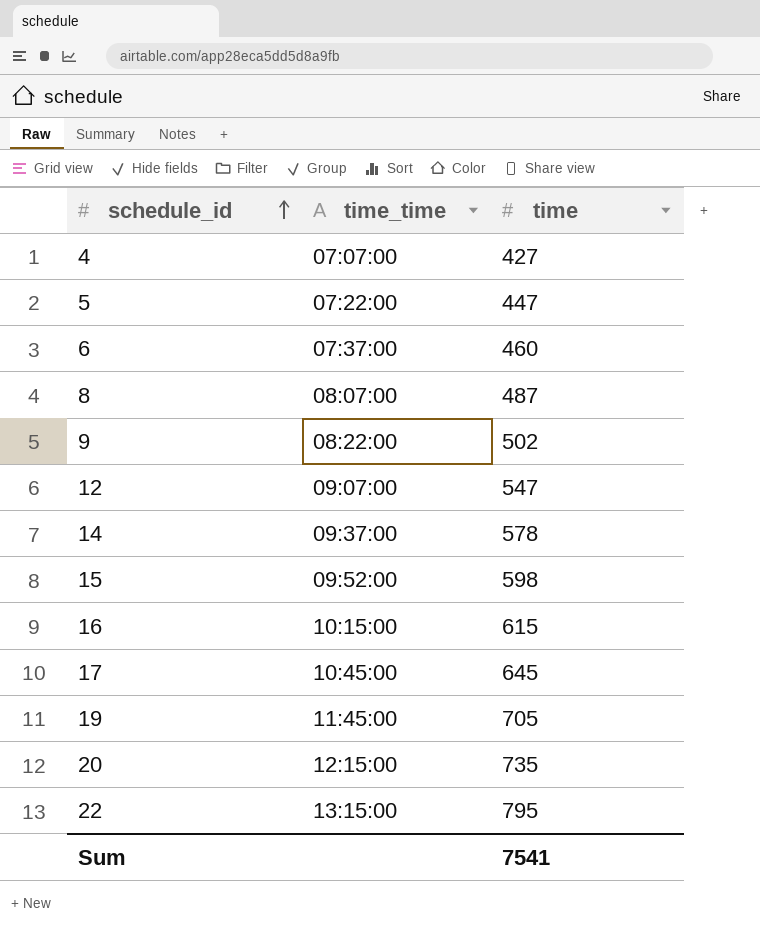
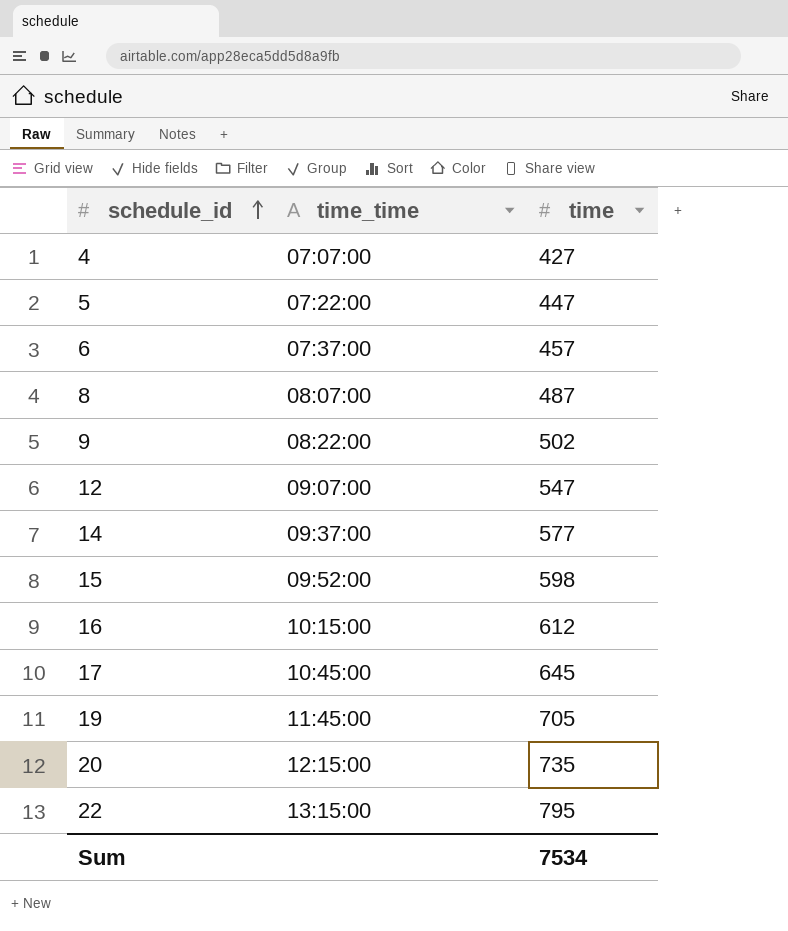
6 | time: 460 -> 457
14 | time: 578 -> 577
16 | time: 615 -> 612
Sum | time: 7541 -> 7534

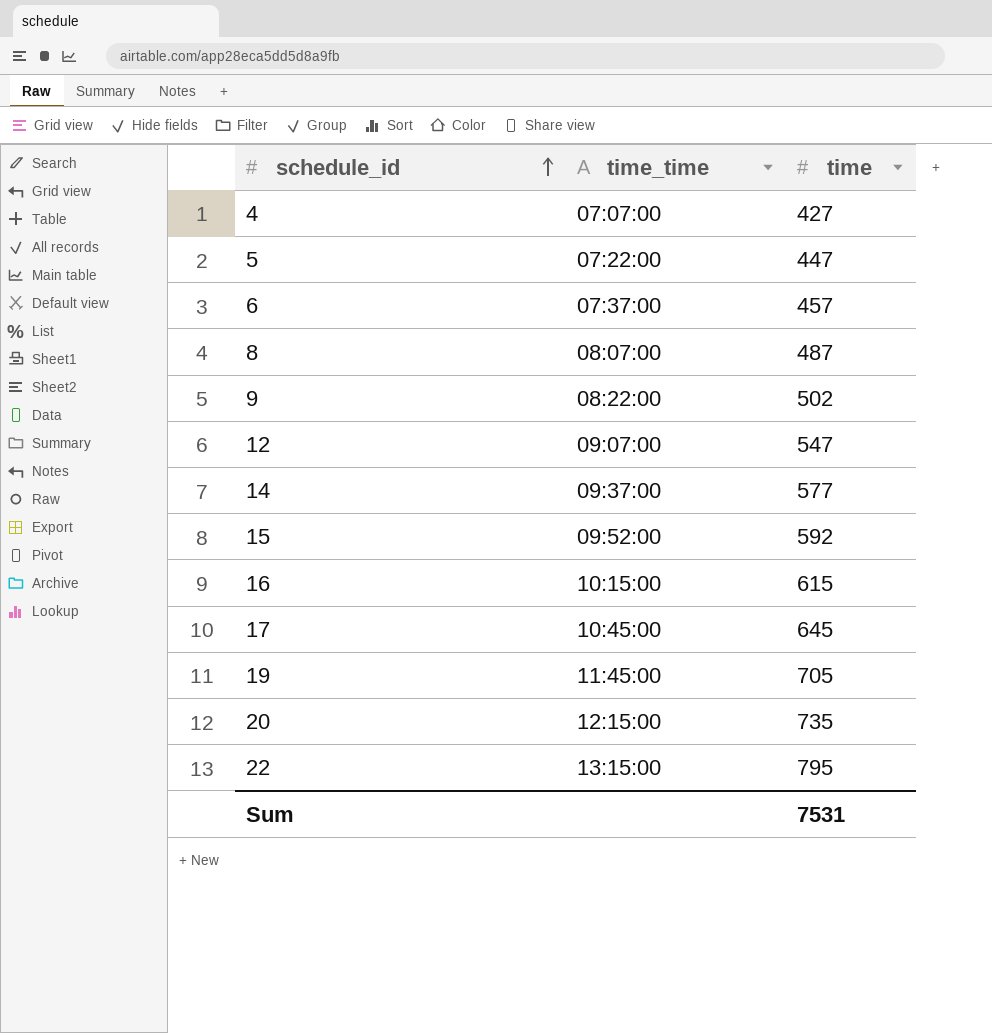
15 | time: 598 -> 592
16 | time: 612 -> 615
Sum | time: 7534 -> 7531

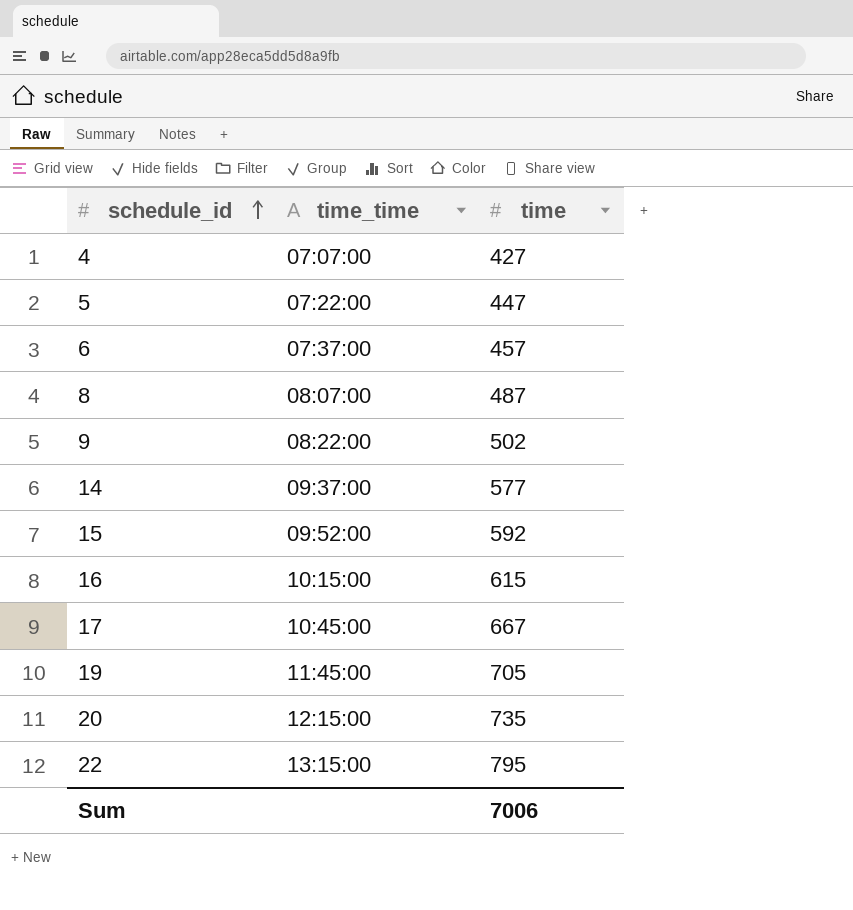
row 12: 09:07:00 | 547 -> none
17 | time: 645 -> 667
Sum | time: 7531 -> 7006

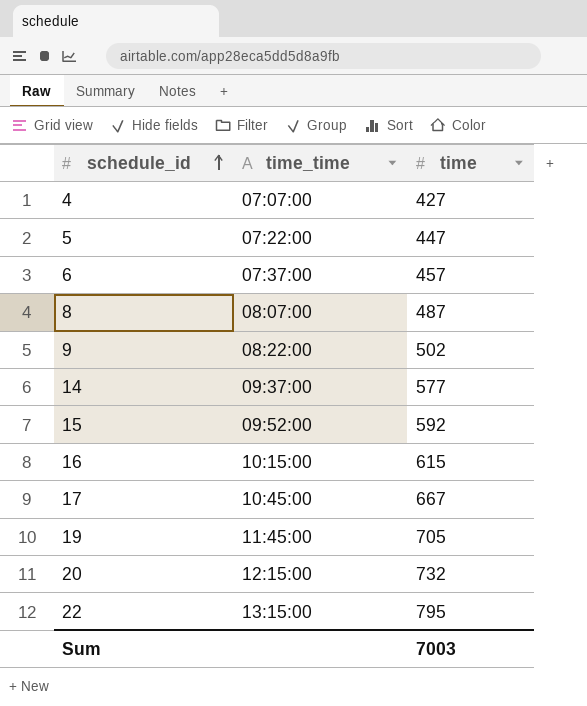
20 | time: 735 -> 732
Sum | time: 7006 -> 7003

